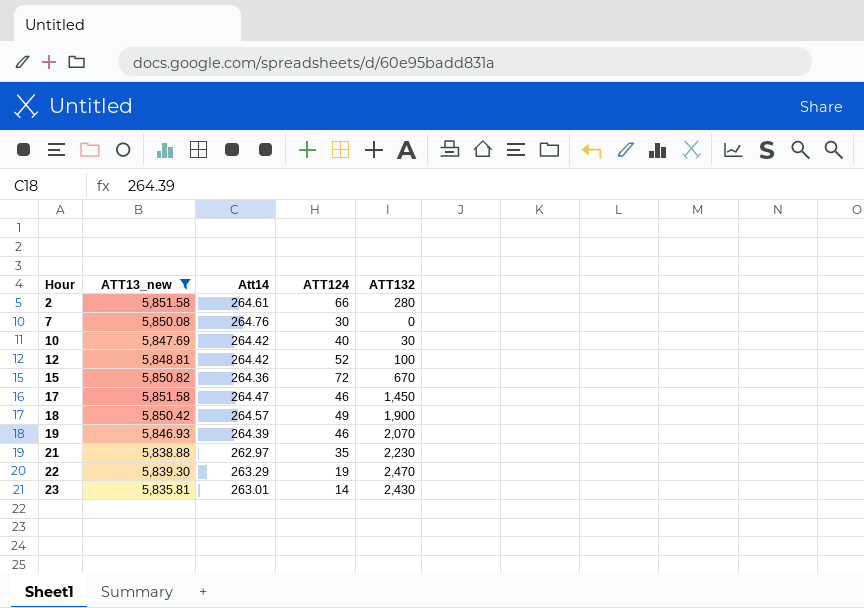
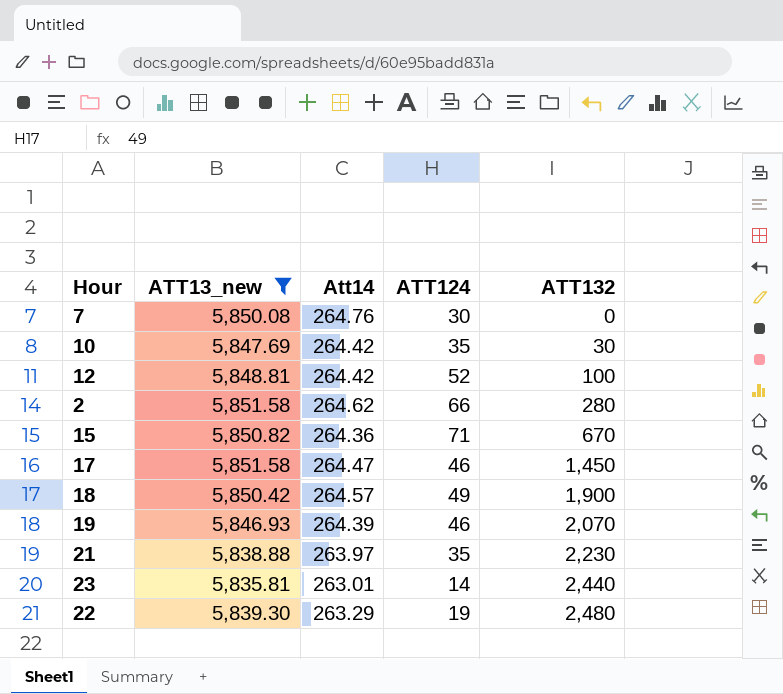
row order: Hour ascending -> ATT132 ascending
10 | ATT124: 40 -> 35
2 | Att14: 264.61 -> 264.62
15 | ATT124: 72 -> 71
21 | Att14: 262.97 -> 263.97
23 | ATT132: 2,430 -> 2,440
22 | ATT132: 2,470 -> 2,480

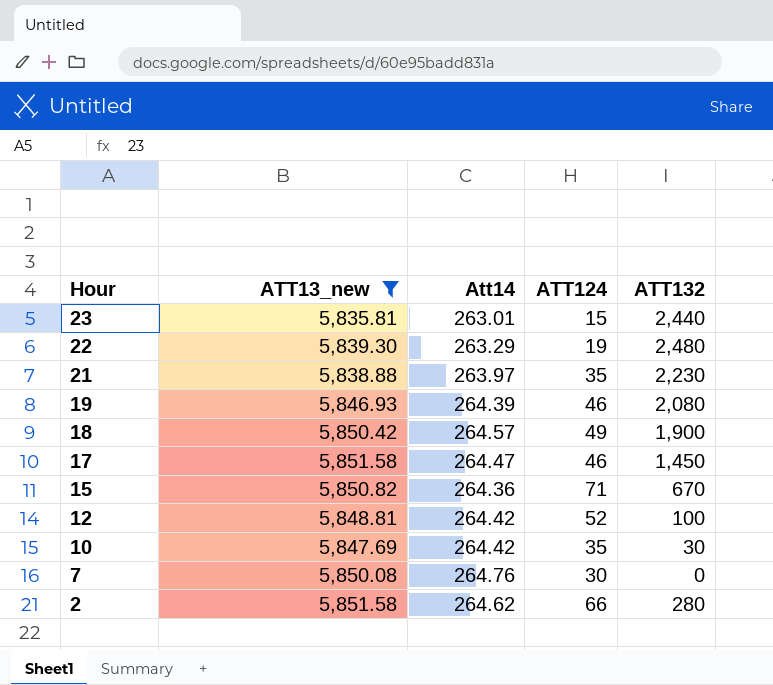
row order: ATT132 ascending -> Hour descending
23 | ATT124: 14 -> 15
19 | ATT132: 2,070 -> 2,080

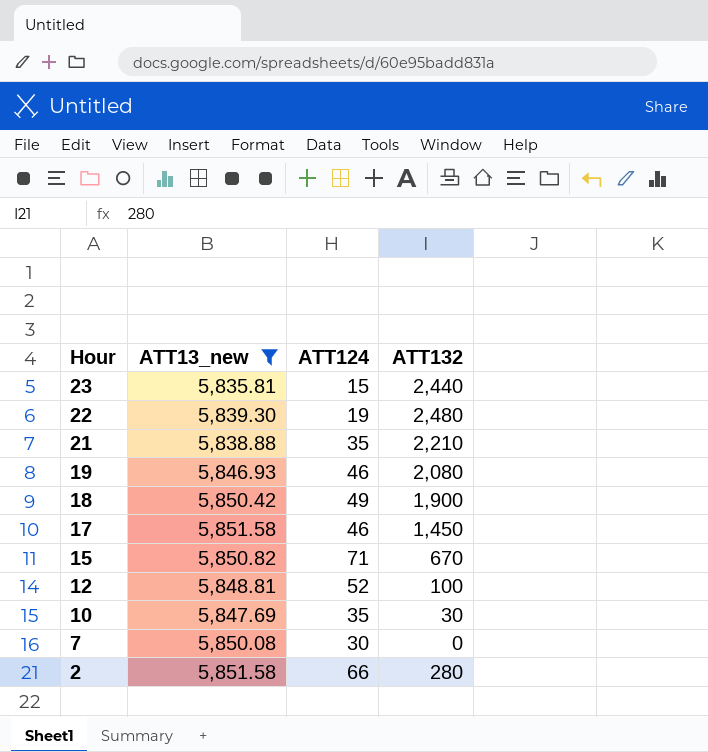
column Att14 | position: 3 -> none
21 | ATT132: 2,230 -> 2,210

